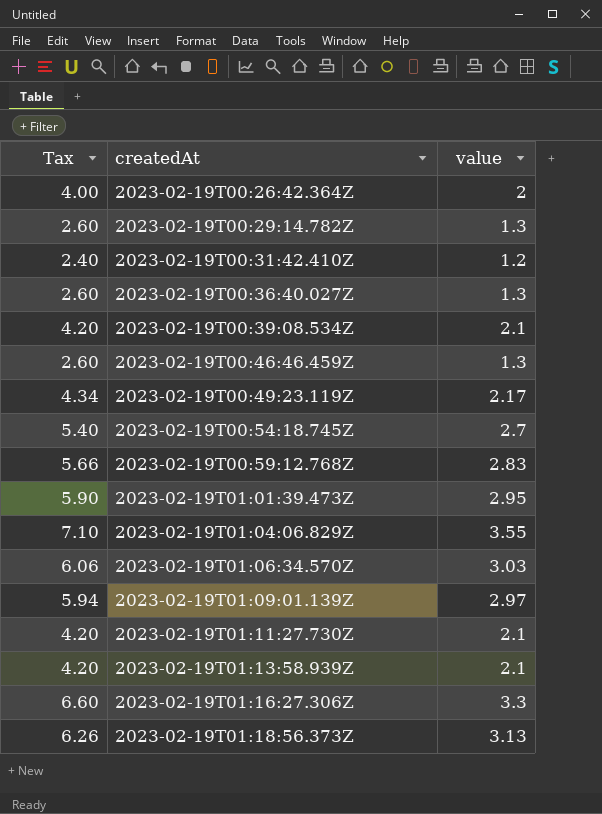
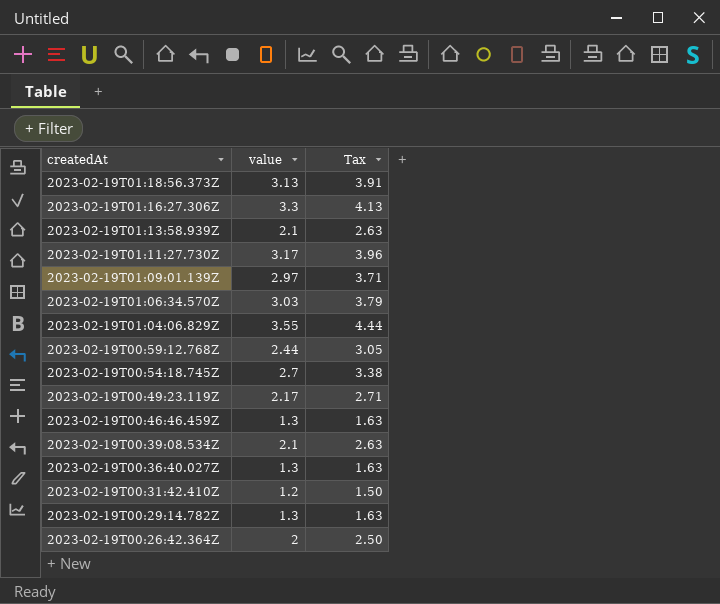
row order: createdAt ascending -> createdAt descending
column Tax | formula: [value] * 2 -> [value] * 1.25
column Tax | position: 1 -> 3
row 2023-02-19T01:01:39.473Z: 5.90 | 2.95 -> none
2023-02-19T01:11:27.730Z | value: 2.1 -> 3.17
2023-02-19T00:59:12.768Z | value: 2.83 -> 2.44

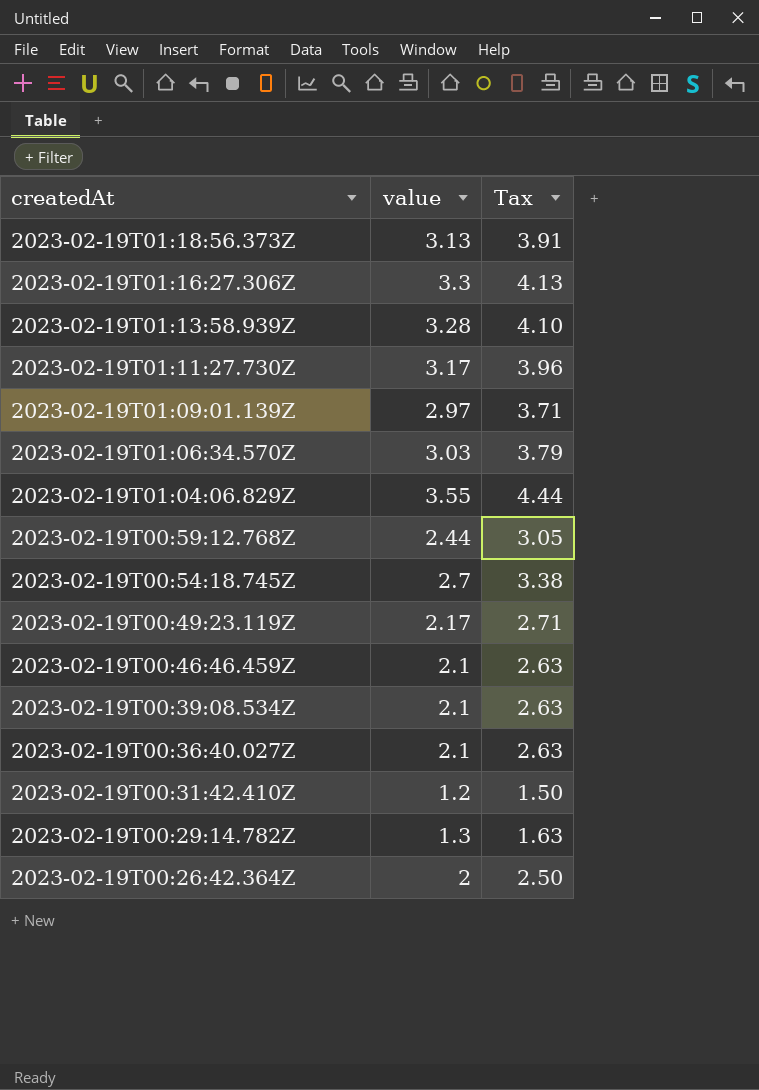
2023-02-19T01:13:58.939Z | value: 2.1 -> 3.28
2023-02-19T01:13:58.939Z | Tax: 2.63 -> 4.10
2023-02-19T00:46:46.459Z | value: 1.3 -> 2.1
2023-02-19T00:46:46.459Z | Tax: 1.63 -> 2.63
2023-02-19T00:36:40.027Z | value: 1.3 -> 2.1
2023-02-19T00:36:40.027Z | Tax: 1.63 -> 2.63

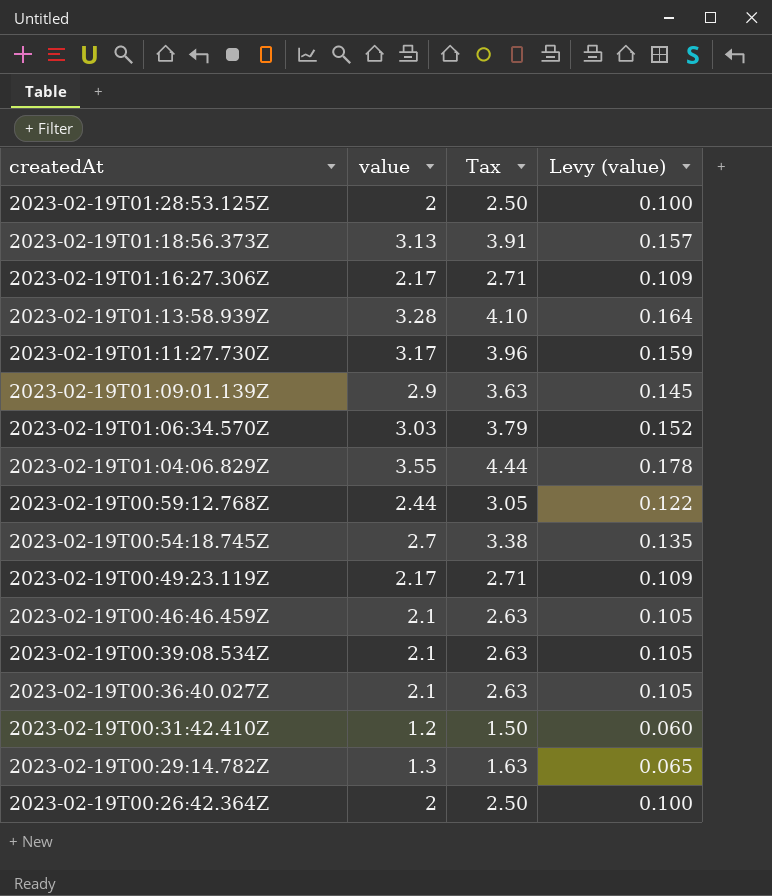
column Levy (value) | formula: none -> [value] * 0.05
row 2023-02-19T01:28:53.125Z: none -> 2 | 2.50 | 0.100
2023-02-19T01:16:27.306Z | value: 3.3 -> 2.17
2023-02-19T01:16:27.306Z | Tax: 4.13 -> 2.71
2023-02-19T01:09:01.139Z | value: 2.97 -> 2.9
2023-02-19T01:09:01.139Z | Tax: 3.71 -> 3.63

